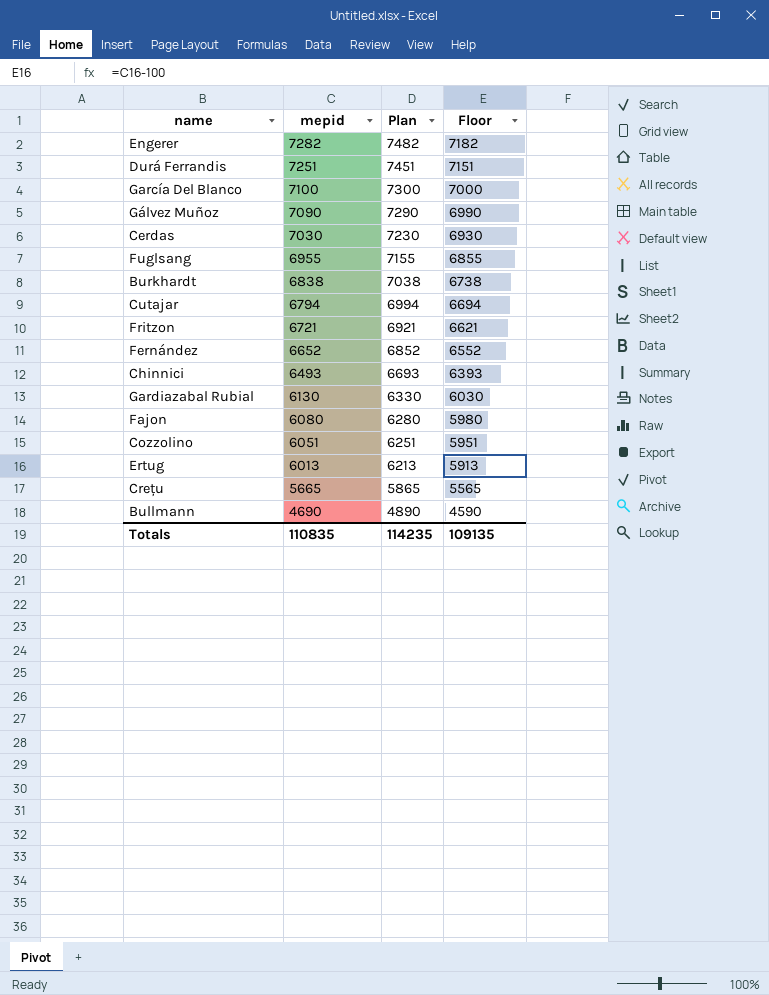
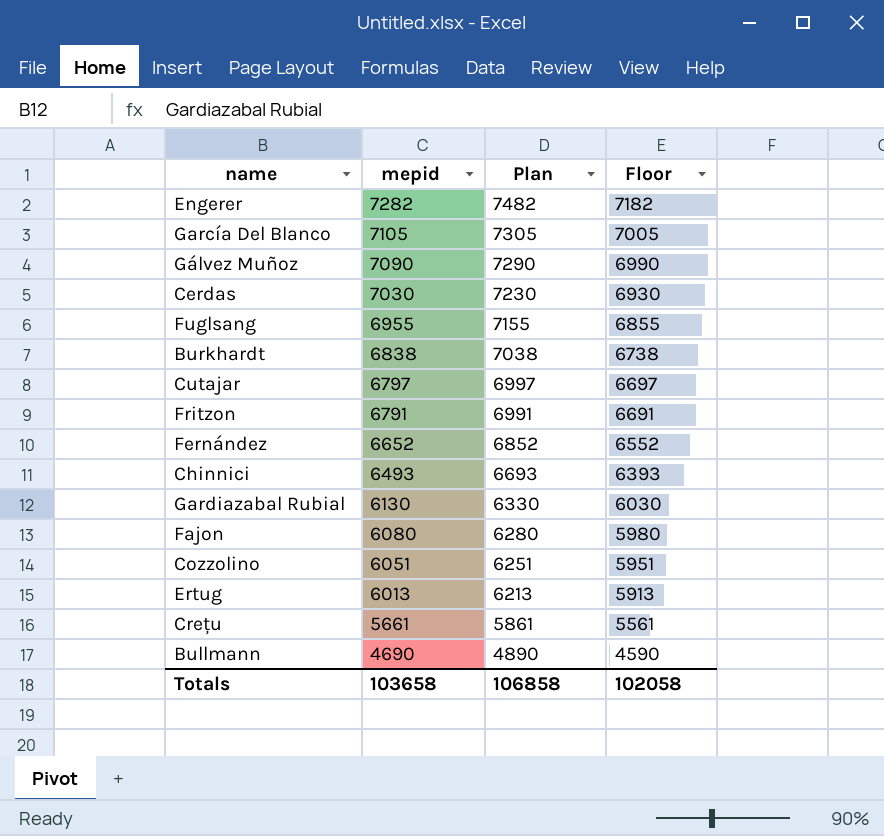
row Durá Ferrandis: 7251 | 7451 | 7151 -> none
García Del Blanco | mepid: 7100 -> 7105
García Del Blanco | Plan: 7300 -> 7305
García Del Blanco | Floor: 7000 -> 7005
Cutajar | mepid: 6794 -> 6797
Cutajar | Plan: 6994 -> 6997
Cutajar | Floor: 6694 -> 6697
Fritzon | mepid: 6721 -> 6791
Fritzon | Plan: 6921 -> 6991
Fritzon | Floor: 6621 -> 6691
Crețu | mepid: 5665 -> 5661
Crețu | Plan: 5865 -> 5861
Crețu | Floor: 5565 -> 5561
Totals | mepid: 110835 -> 103658
Totals | Plan: 114235 -> 106858
Totals | Floor: 109135 -> 102058

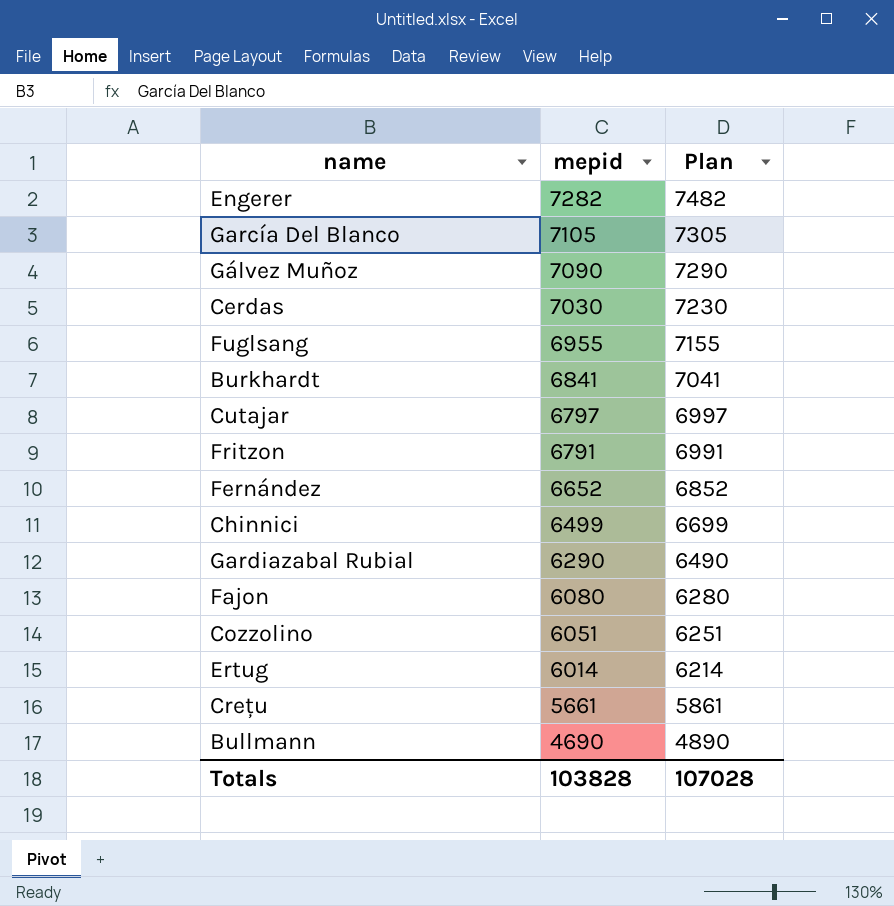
column Floor | formula: [mepid] - 100 -> none
Burkhardt | mepid: 6838 -> 6841
Burkhardt | Plan: 7038 -> 7041
Chinnici | mepid: 6493 -> 6499
Chinnici | Plan: 6693 -> 6699
Gardiazabal Rubial | mepid: 6130 -> 6290
Gardiazabal Rubial | Plan: 6330 -> 6490
Ertug | mepid: 6013 -> 6014
Ertug | Plan: 6213 -> 6214
Totals | mepid: 103658 -> 103828
Totals | Plan: 106858 -> 107028

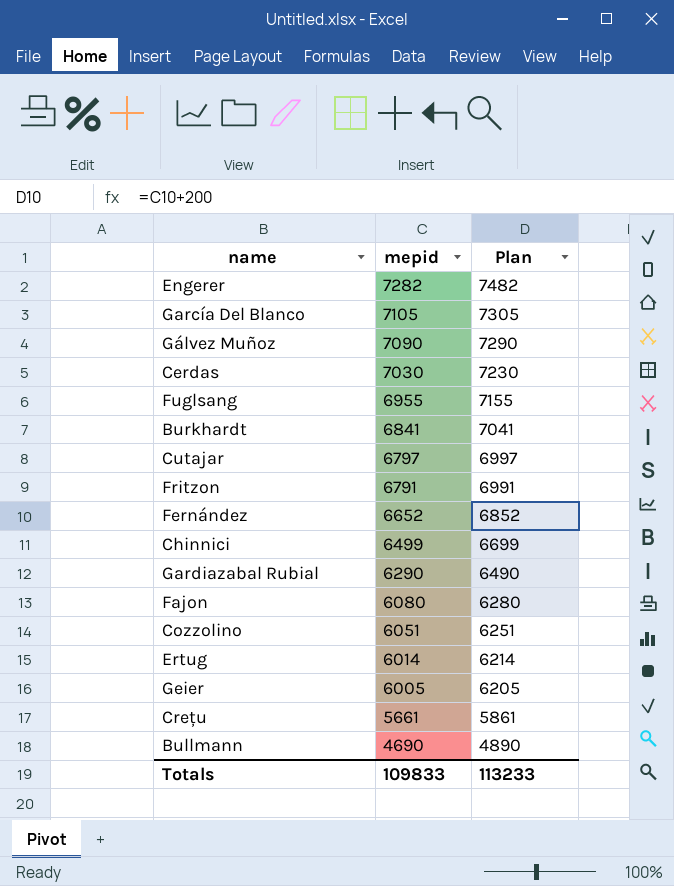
row Geier: none -> 6005 | 6205
Totals | mepid: 103828 -> 109833
Totals | Plan: 107028 -> 113233

